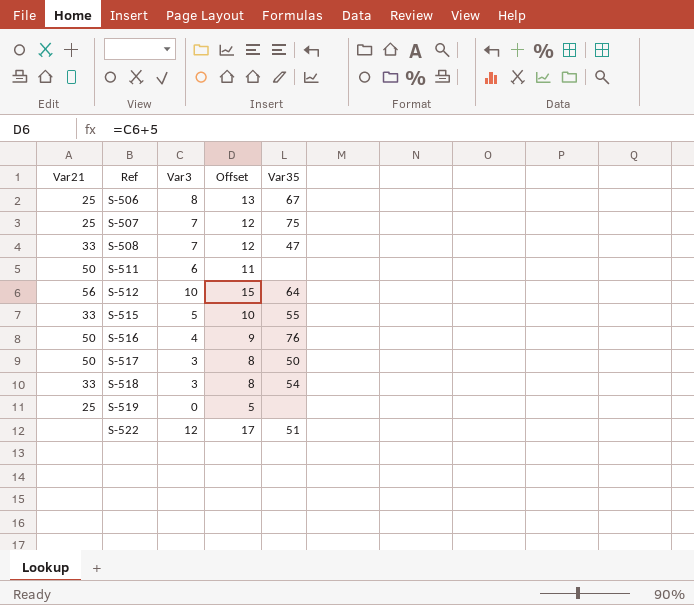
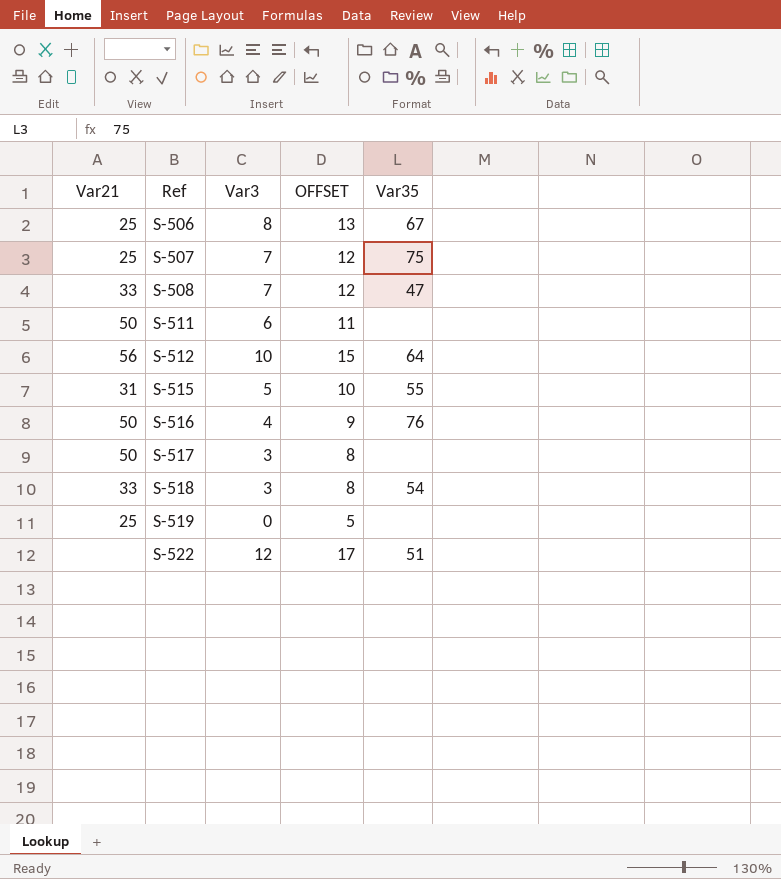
column name: Offset -> OFFSET
S-515 | Var21: 33 -> 31
S-517 | Var35: 50 -> none

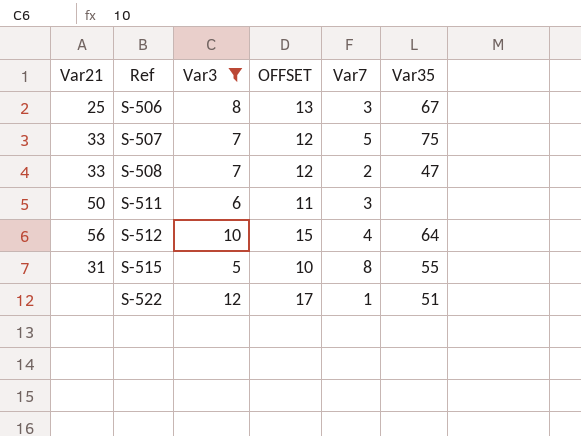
filter: none -> Var3 >= 5
column Var7 | position: none -> 5
S-507 | Var21: 25 -> 33

